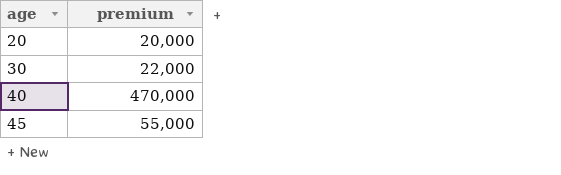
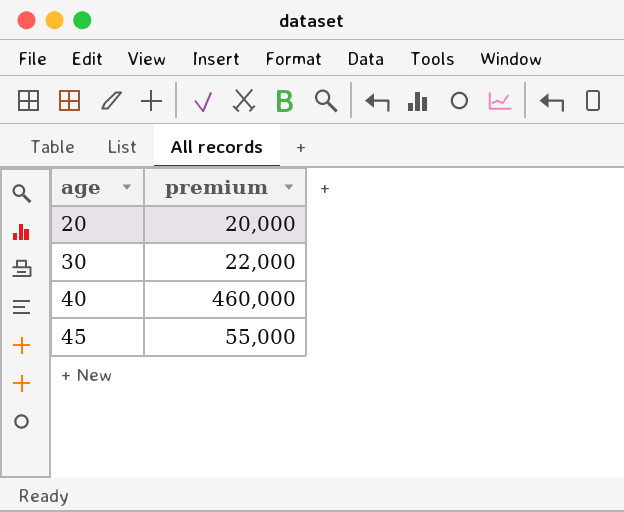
40 | premium: 470,000 -> 460,000

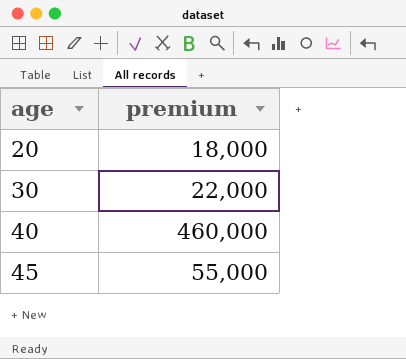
20 | premium: 20,000 -> 18,000

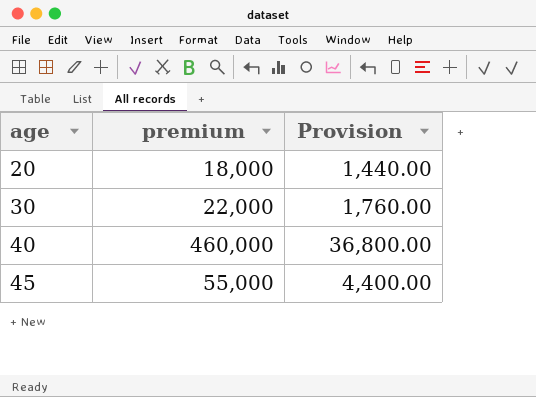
column Provision | formula: none -> [premium] * 0.08

